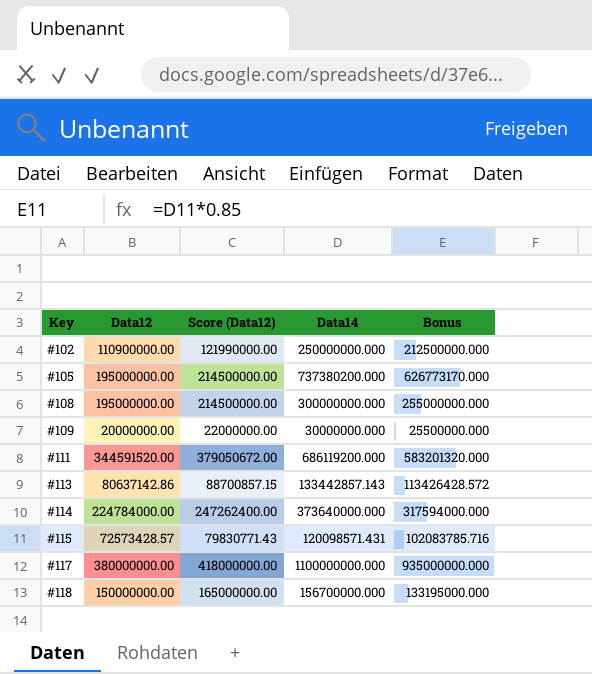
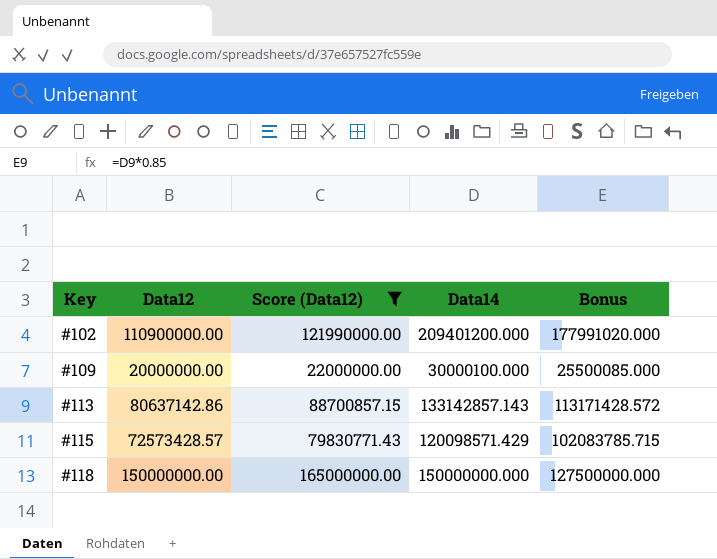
filter: none -> Score (Data12) <= 165000000.00
#102 | Data14: 250000000.000 -> 209401200.000
#102 | Bonus: 212500000.000 -> 177991020.000
#109 | Data14: 30000000.000 -> 30000100.000
#109 | Bonus: 25500000.000 -> 25500085.000
#113 | Data14: 133442857.143 -> 133142857.143
#113 | Bonus: 113426428.572 -> 113171428.572
#115 | Data14: 120098571.431 -> 120098571.429
#115 | Bonus: 102083785.716 -> 102083785.715
#118 | Data14: 156700000.000 -> 150000000.000
#118 | Bonus: 133195000.000 -> 127500000.000

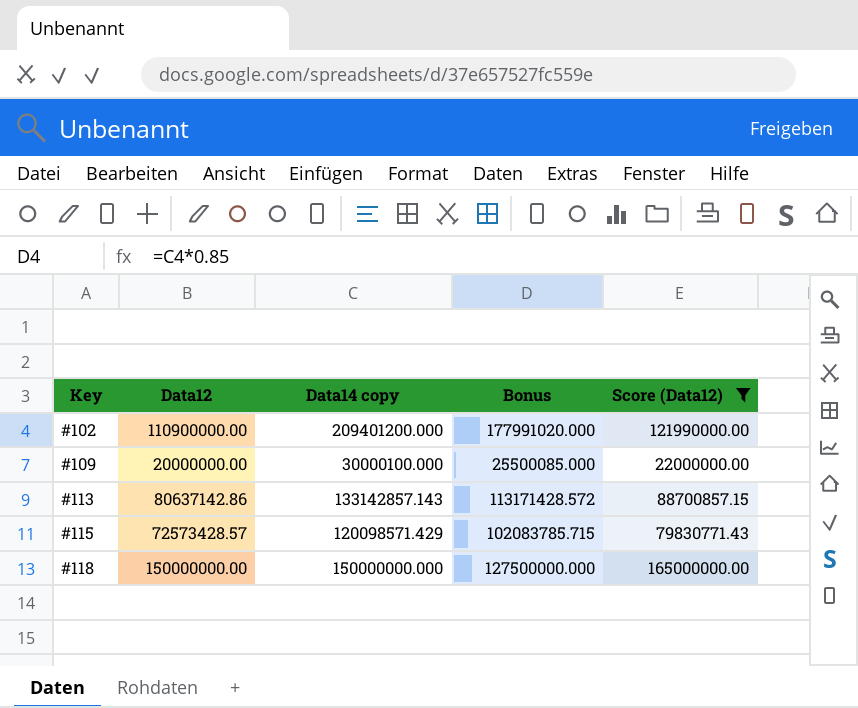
column name: Data14 -> Data14 copy
column Score (Data12) | position: 3 -> 5

